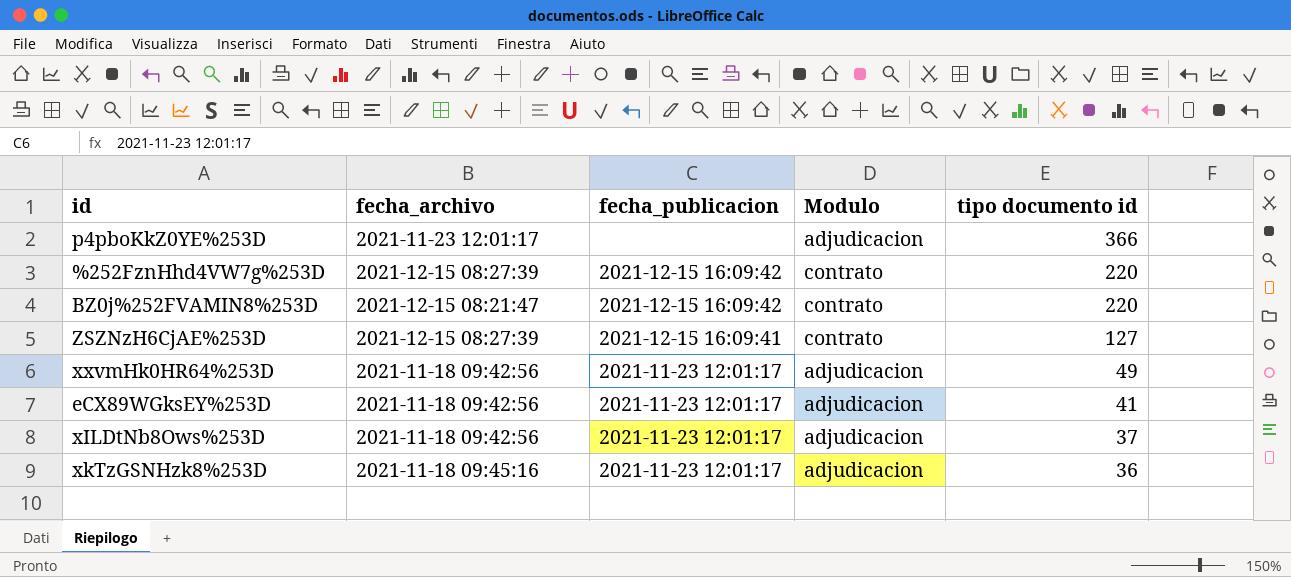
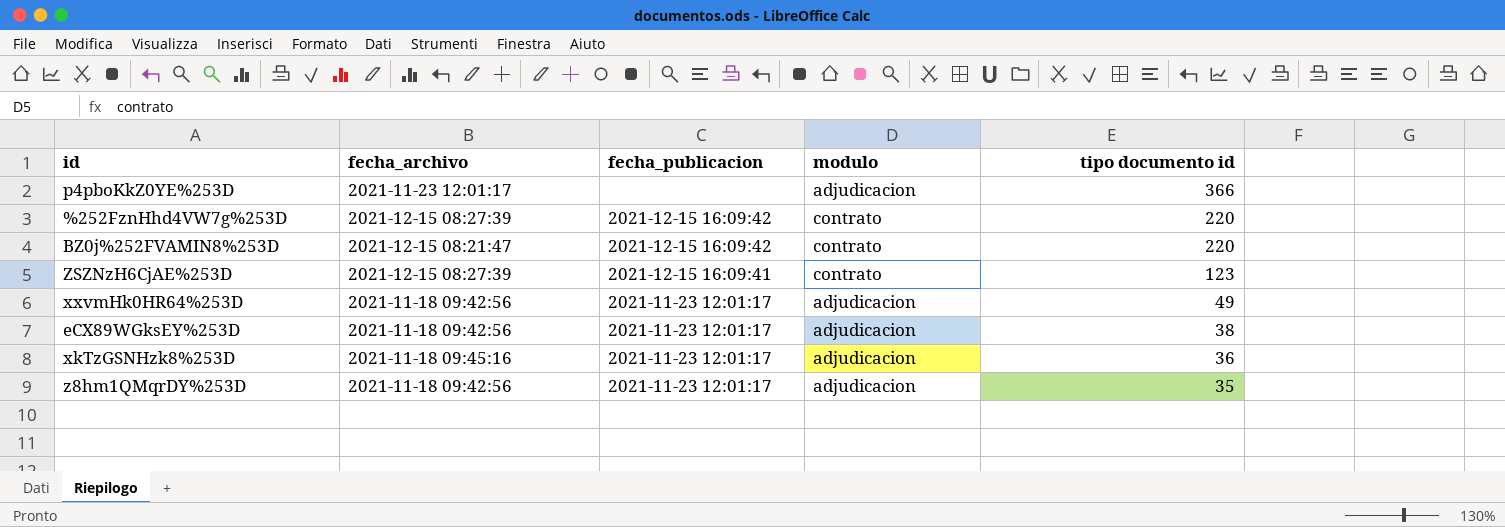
column name: Modulo -> modulo
row xILDtNb8Ows%253D: 2021-11-18 09:42:56 | 2021-11-23 12:01:17 | adjudicacion | 37 -> none
ZSZNzH6CjAE%253D | tipo documento id: 127 -> 123
eCX89WGksEY%253D | tipo documento id: 41 -> 38
row z8hm1QMqrDY%253D: none -> 2021-11-18 09:42:56 | 2021-11-23 12:01:17 | adjudicacion | 35

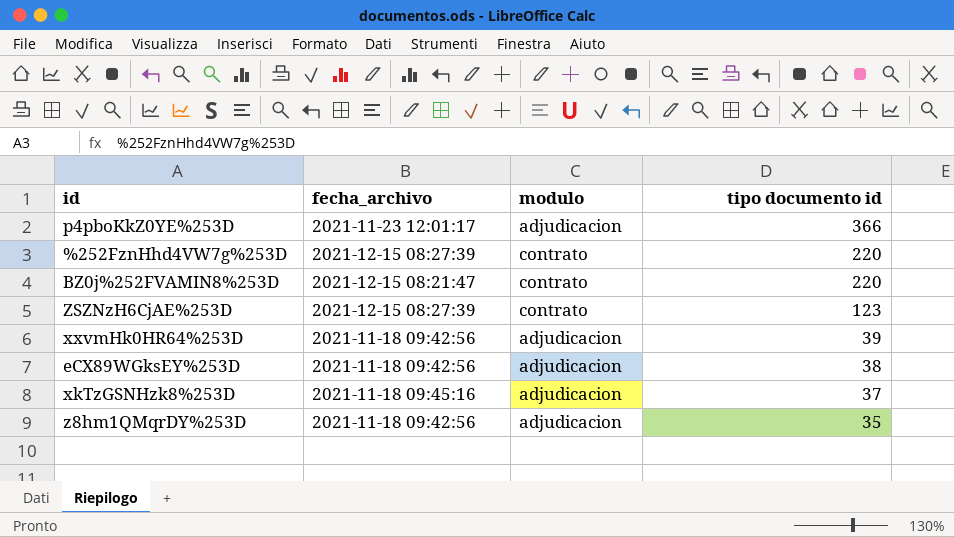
column fecha_publicacion | position: 3 -> none
xxvmHk0HR64%253D | tipo documento id: 49 -> 39
xkTzGSNHzk8%253D | tipo documento id: 36 -> 37

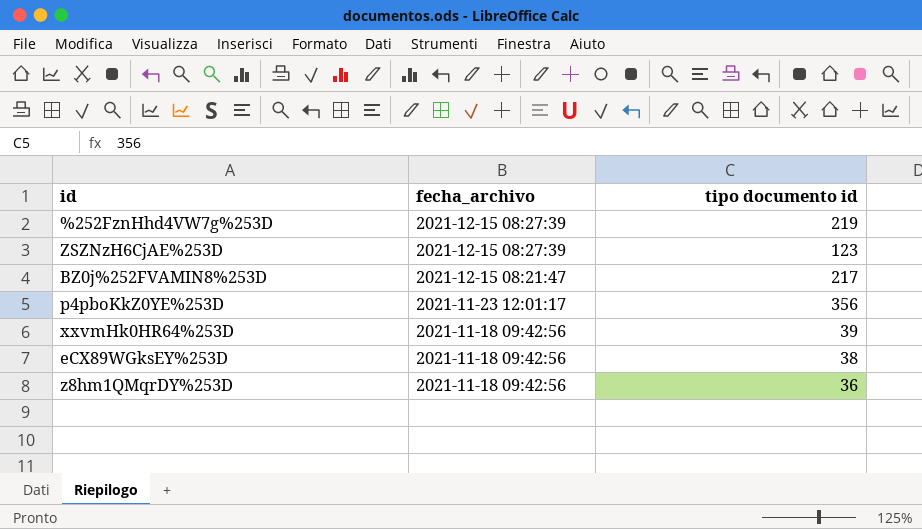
row order: tipo documento id descending -> fecha_archivo descending
column modulo | position: 3 -> none
row xkTzGSNHzk8%253D: 2021-11-18 09:45:16 | adjudicacion | 37 -> none
%252FznHhd4VW7g%253D | tipo documento id: 220 -> 219
BZ0j%252FVAMIN8%253D | tipo documento id: 220 -> 217
p4pboKkZ0YE%253D | tipo documento id: 366 -> 356
z8hm1QMqrDY%253D | tipo documento id: 35 -> 36

